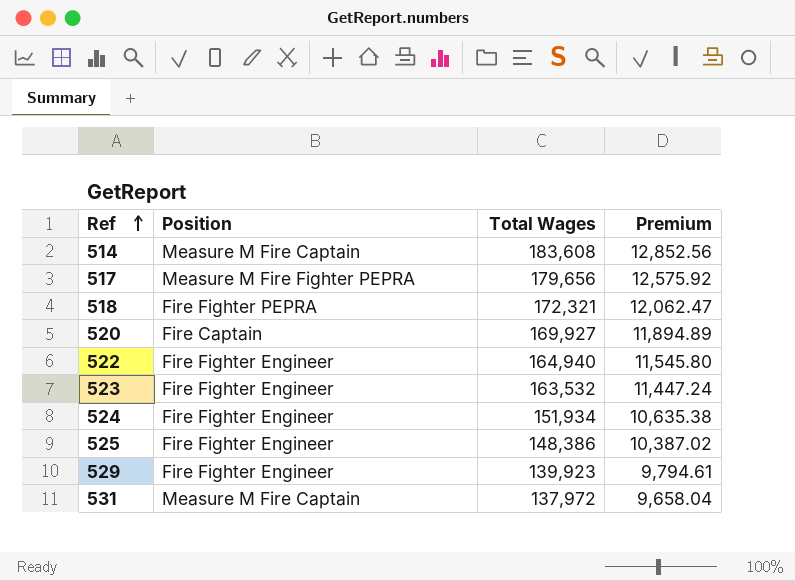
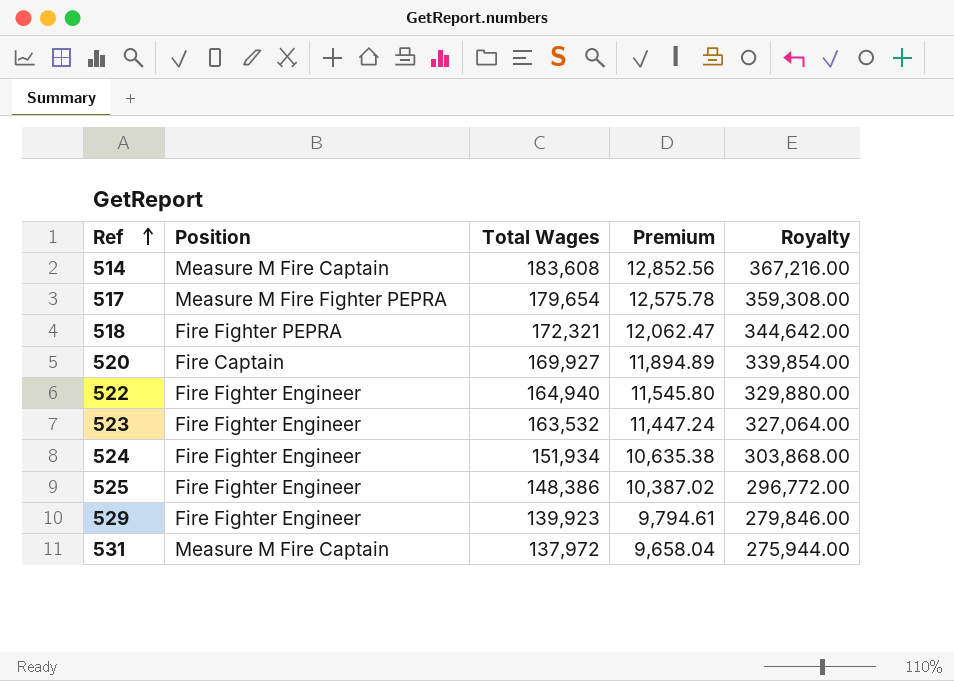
column Royalty | formula: none -> [Total Wages] * 2
517 | Total Wages: 179,656 -> 179,654
517 | Premium: 12,575.92 -> 12,575.78

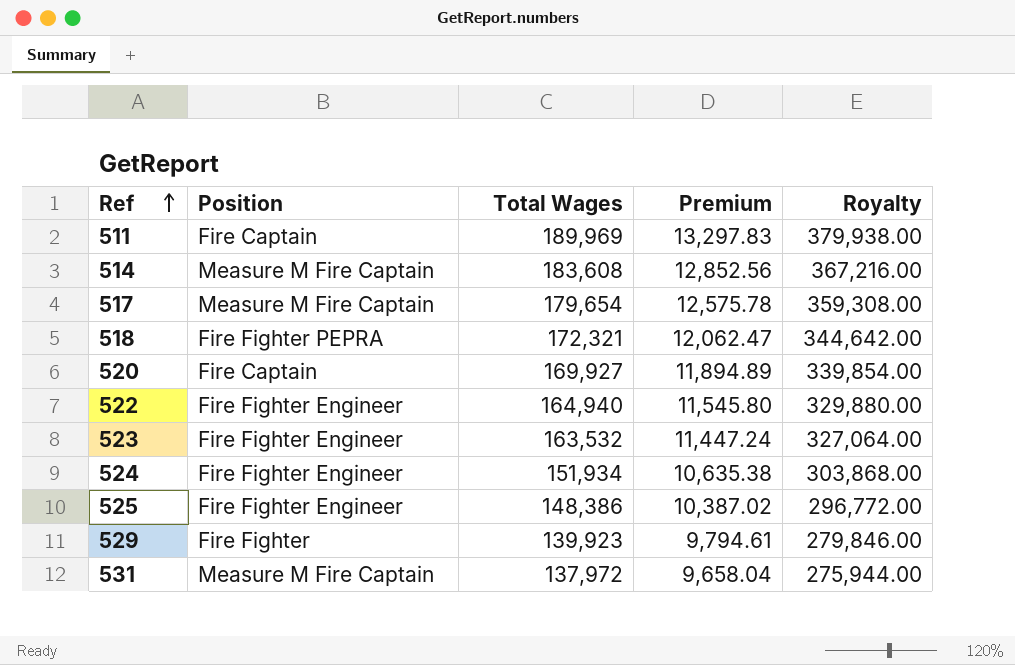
row 511: none -> Fire Captain | 189,969 | 13,297.83 | 379,938.00
517 | Position: Measure M Fire Fighter PEPRA -> Measure M Fire Captain
529 | Position: Fire Fighter Engineer -> Fire Fighter

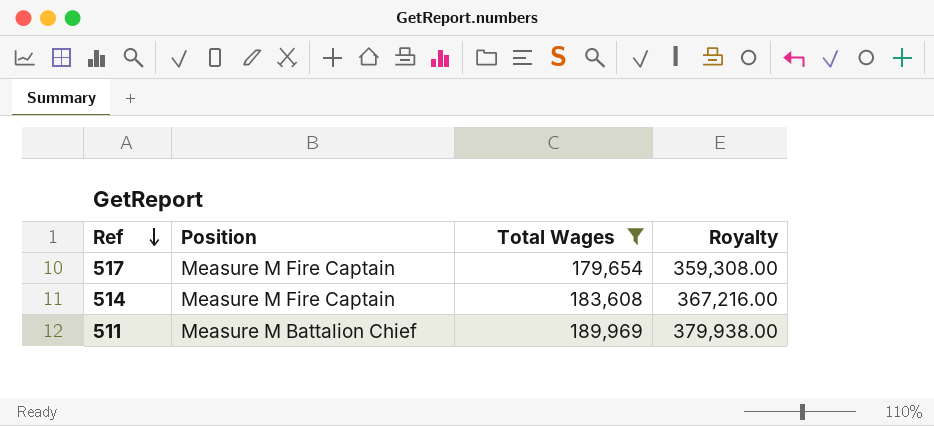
filter: none -> Total Wages >= 179,654
row order: Ref ascending -> Ref descending
column Premium | formula: [Total Wages] * 0.07 -> none
511 | Position: Fire Captain -> Measure M Battalion Chief

